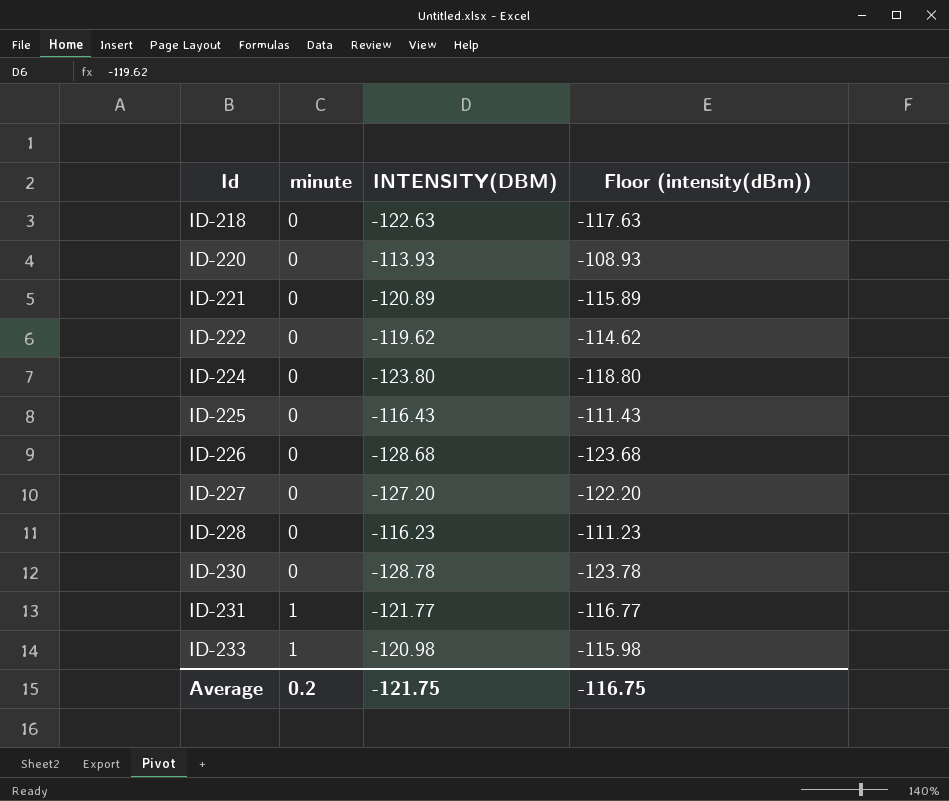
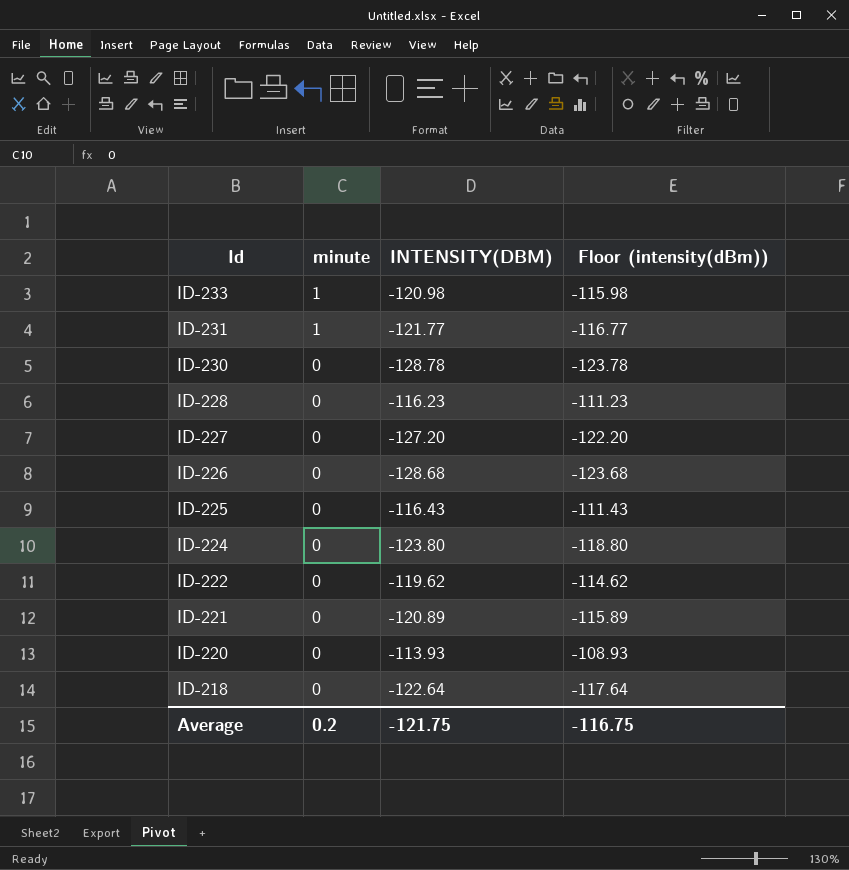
row order: Id ascending -> Id descending
ID-218 | INTENSITY(DBM): -122.63 -> -122.64
ID-218 | Floor (intensity(dBm)): -117.63 -> -117.64

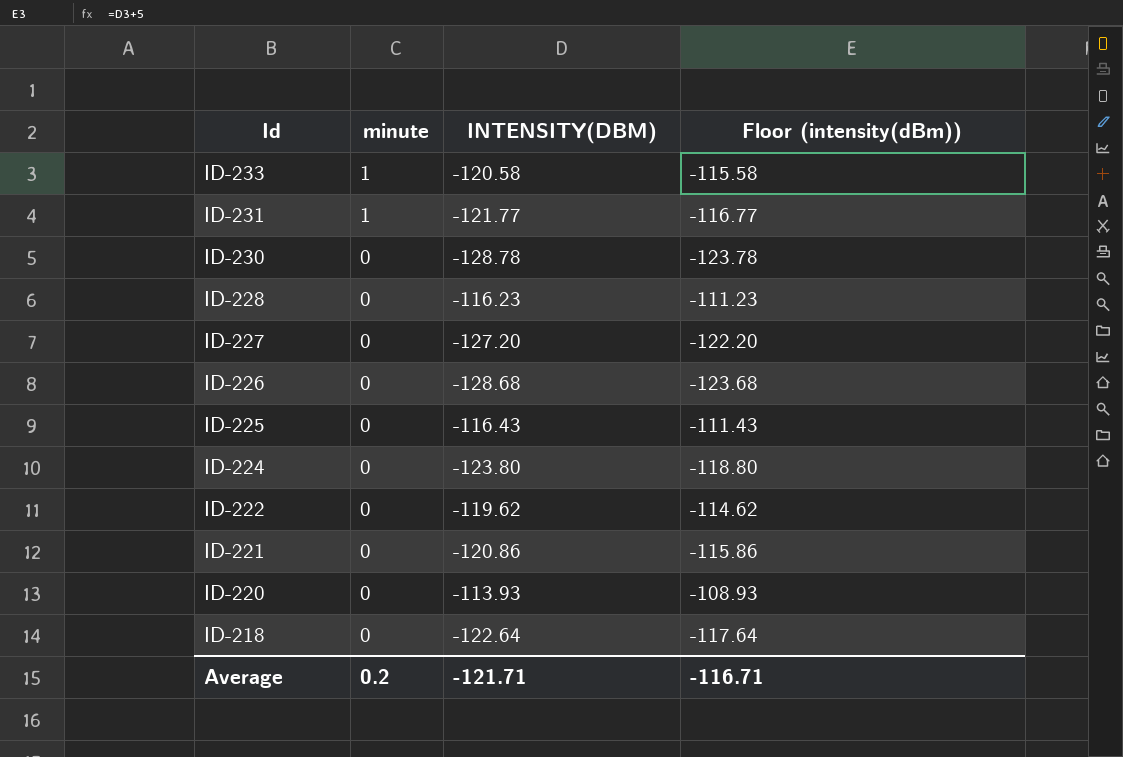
ID-233 | INTENSITY(DBM): -120.98 -> -120.58
ID-233 | Floor (intensity(dBm)): -115.98 -> -115.58
ID-221 | INTENSITY(DBM): -120.89 -> -120.86
ID-221 | Floor (intensity(dBm)): -115.89 -> -115.86
Average | INTENSITY(DBM): -121.75 -> -121.71
Average | Floor (intensity(dBm)): -116.75 -> -116.71

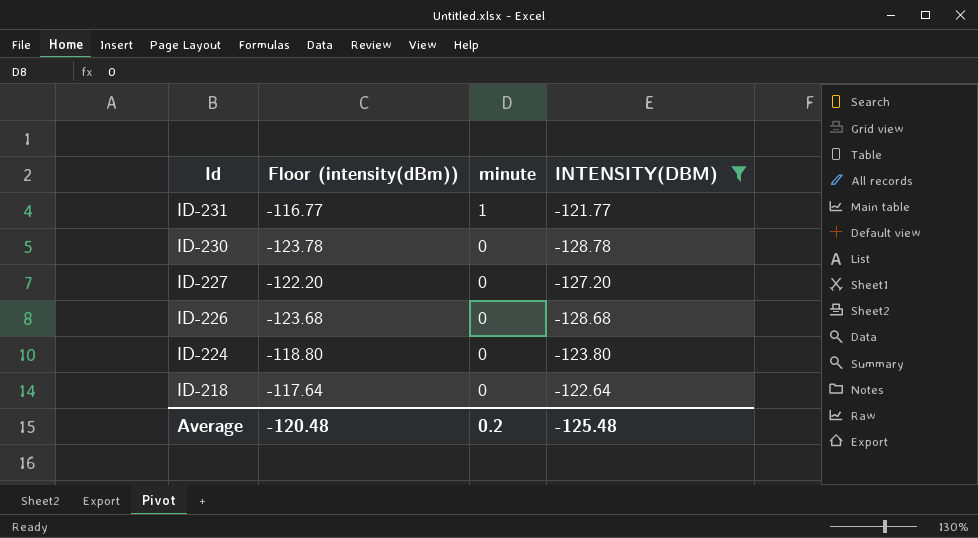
filter: none -> INTENSITY(DBM) <= -121.77
column Floor (intensity(dBm)) | position: 4 -> 2
Average | Floor (intensity(dBm)): -116.71 -> -120.48
Average | INTENSITY(DBM): -121.71 -> -125.48

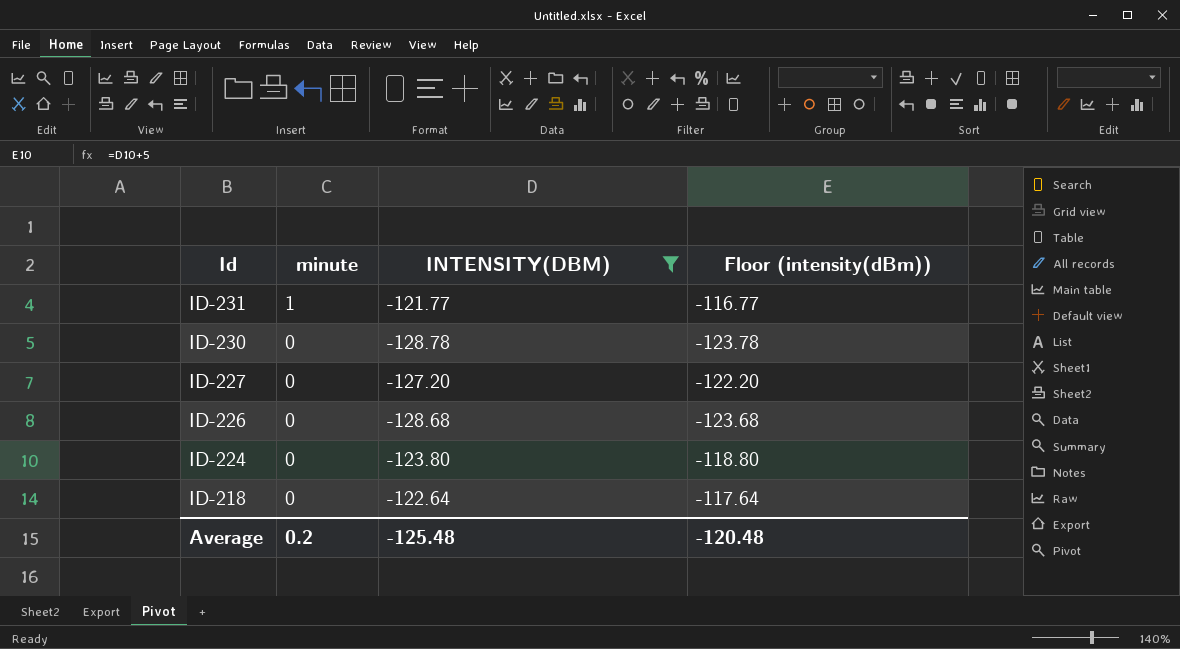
column Floor (intensity(dBm)) | position: 2 -> 4

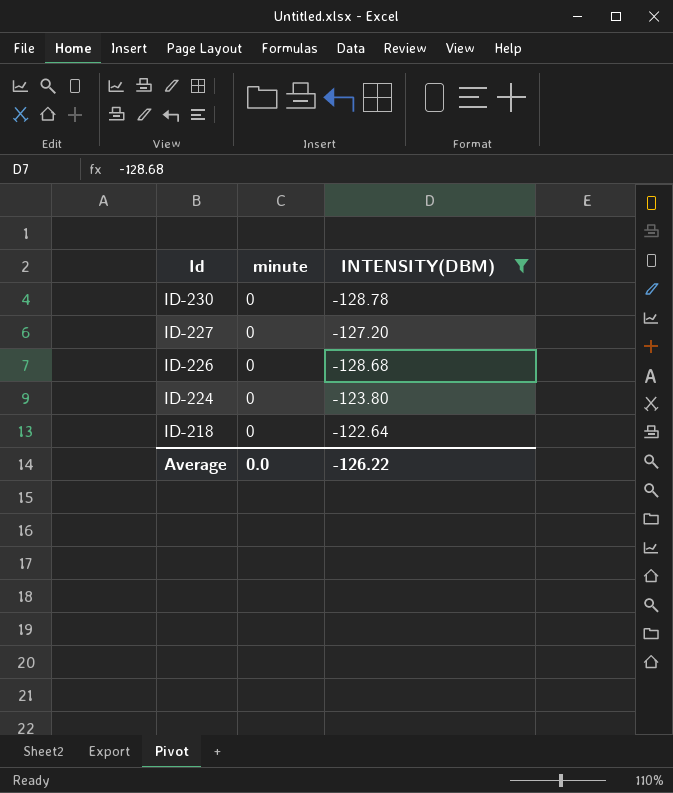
column Floor (intensity(dBm)) | formula: [INTENSITY(DBM)] + 5 -> none
row ID-231: 1 | -121.77 | -116.77 -> none
Average | minute: 0.2 -> 0.0
Average | INTENSITY(DBM): -125.48 -> -126.22

